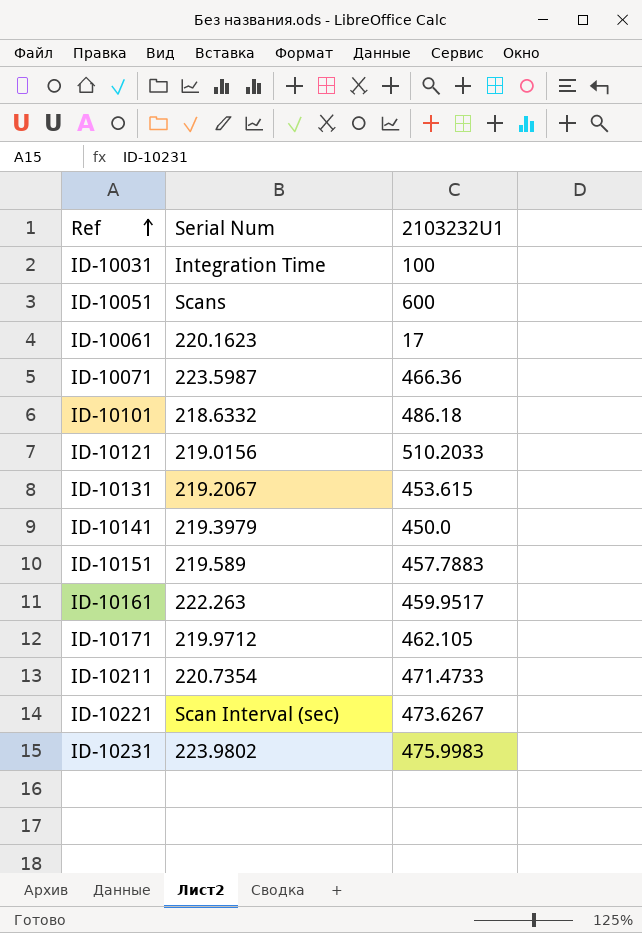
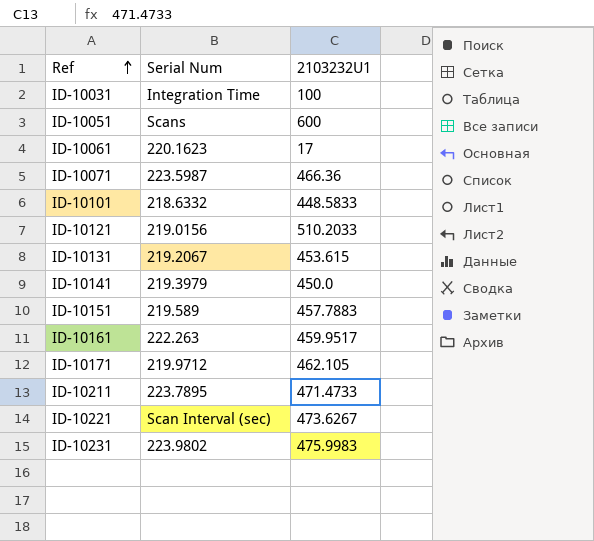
ID-10101 | 2103232U1: 486.18 -> 448.5833
ID-10211 | Serial Num: 220.7354 -> 223.7895

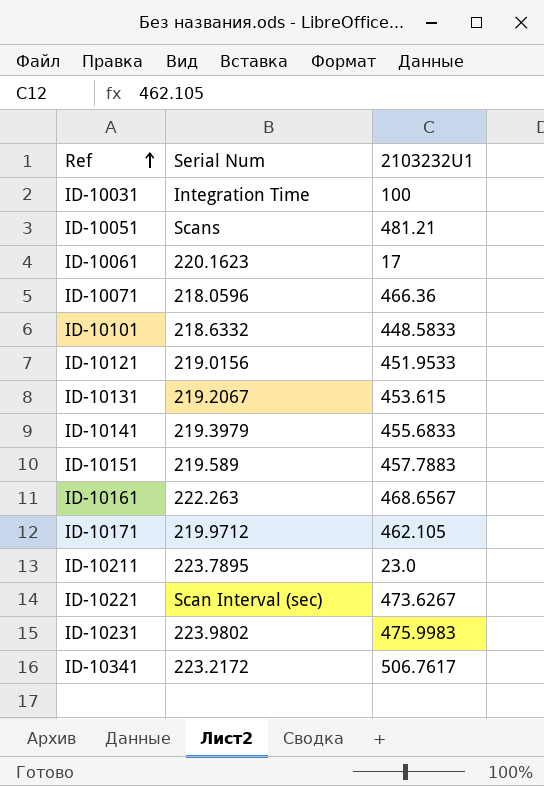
ID-10051 | 2103232U1: 600 -> 481.21
ID-10071 | Serial Num: 223.5987 -> 218.0596
ID-10121 | 2103232U1: 510.2033 -> 451.9533
ID-10141 | 2103232U1: 450.0 -> 455.6833
ID-10161 | 2103232U1: 459.9517 -> 468.6567
ID-10211 | 2103232U1: 471.4733 -> 23.0
row ID-10341: none -> 223.2172 | 506.7617

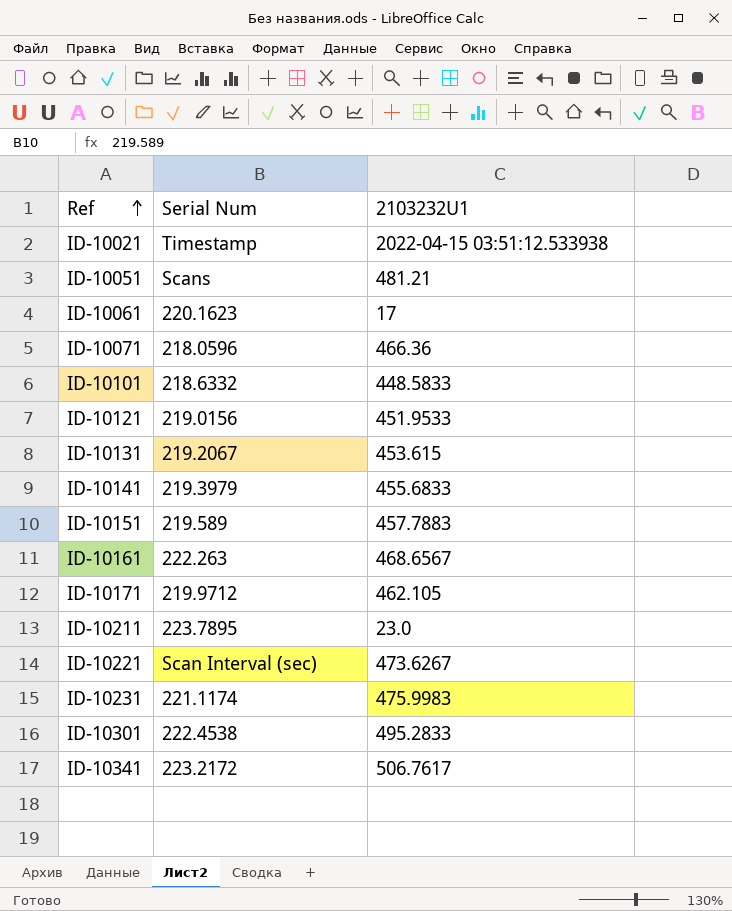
row ID-10031: Integration Time | 100 -> none
row ID-10021: none -> Timestamp | 2022-04-15 03:51:12.533938
ID-10231 | Serial Num: 223.9802 -> 221.1174
row ID-10301: none -> 222.4538 | 495.2833

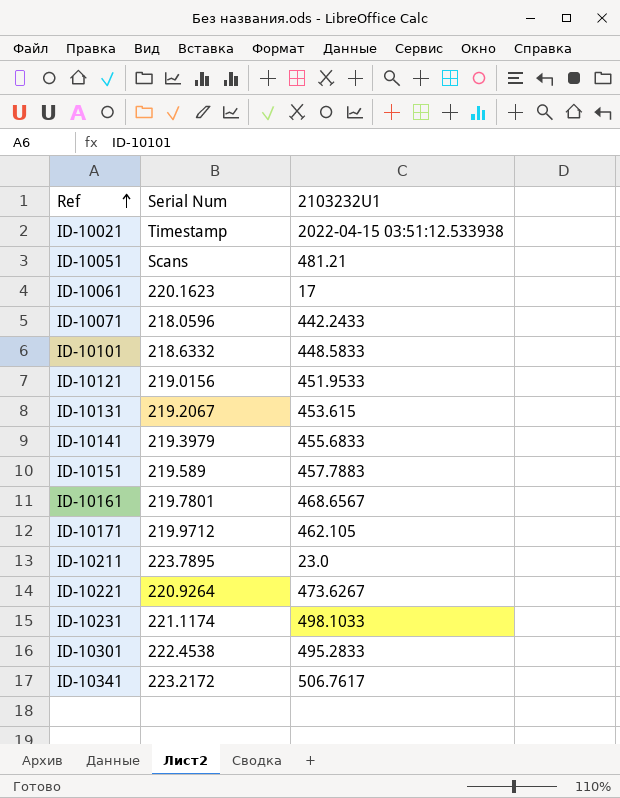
ID-10071 | 2103232U1: 466.36 -> 442.2433
ID-10161 | Serial Num: 222.263 -> 219.7801
ID-10221 | Serial Num: Scan Interval (sec) -> 220.9264
ID-10231 | 2103232U1: 475.9983 -> 498.1033

